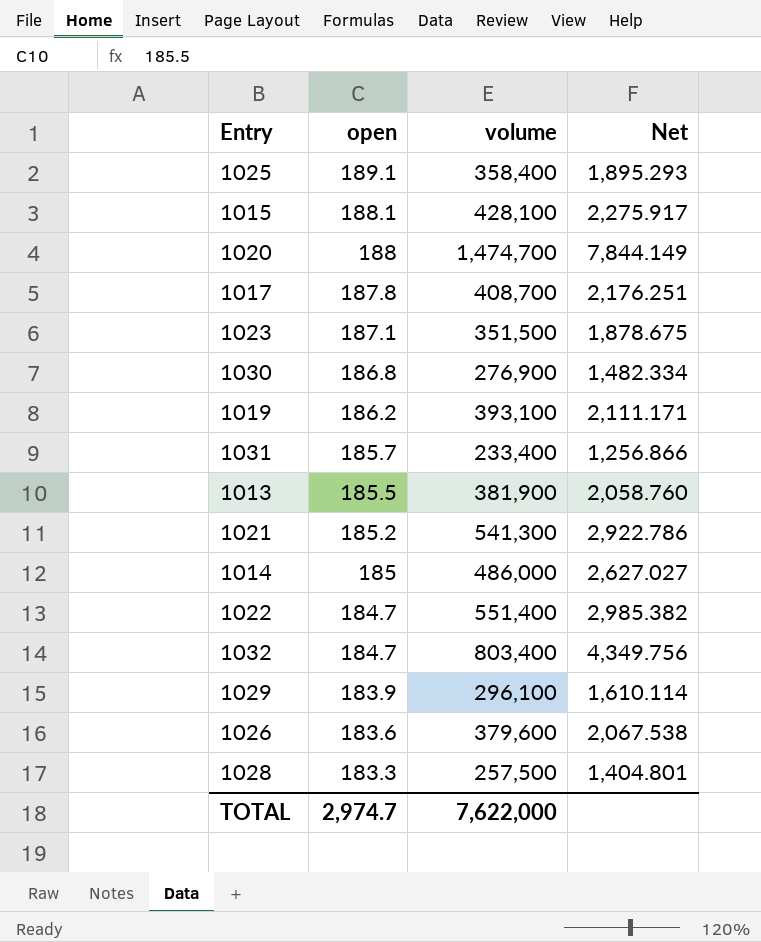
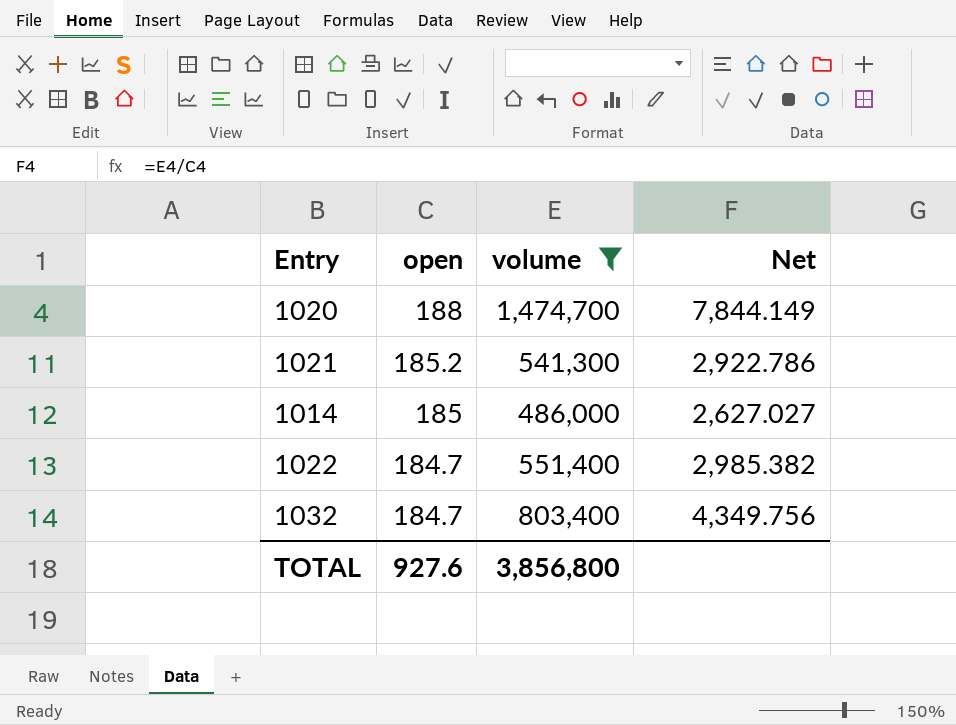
filter: none -> volume >= 486,000
TOTAL | open: 2,974.7 -> 927.6
TOTAL | volume: 7,622,000 -> 3,856,800

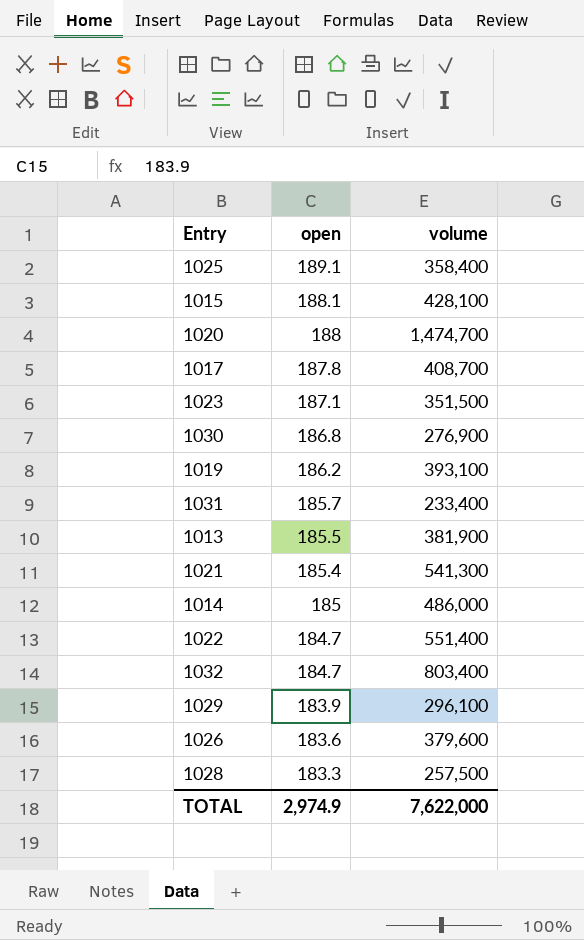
filter: volume >= 486,000 -> none
column Net | formula: [volume] / [open] -> none
1021 | open: 185.2 -> 185.4
TOTAL | open: 927.6 -> 2,974.9
TOTAL | volume: 3,856,800 -> 7,622,000

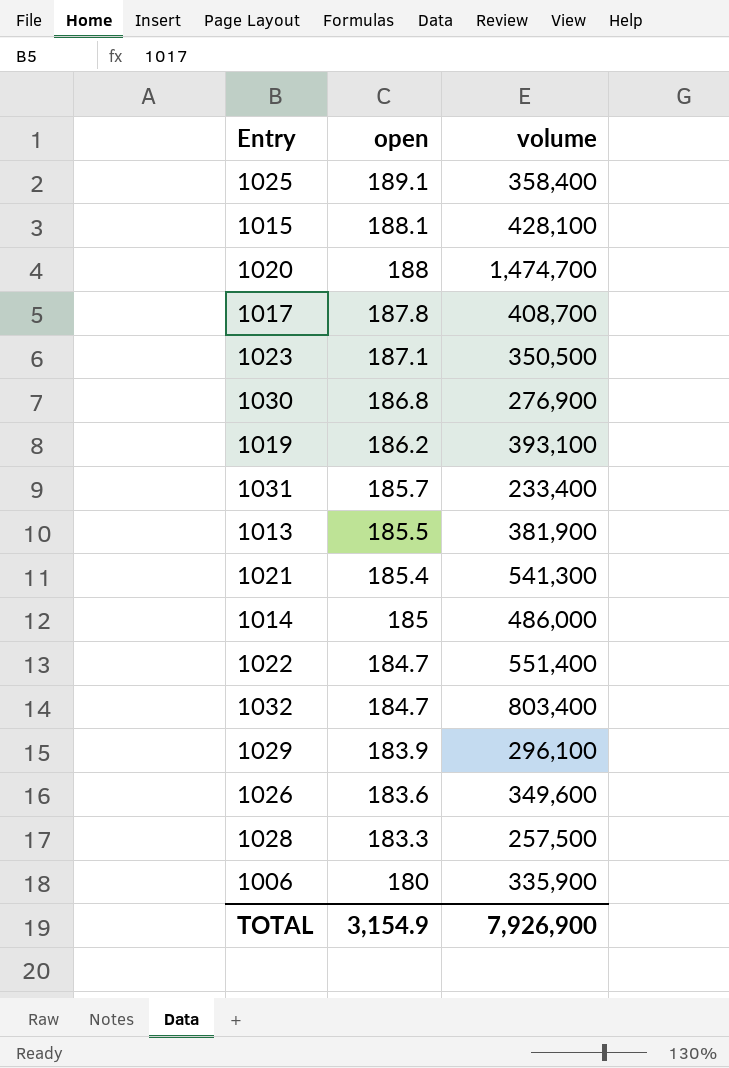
1023 | volume: 351,500 -> 350,500
1026 | volume: 379,600 -> 349,600
row 1006: none -> 180 | 335,900
TOTAL | open: 2,974.9 -> 3,154.9
TOTAL | volume: 7,622,000 -> 7,926,900

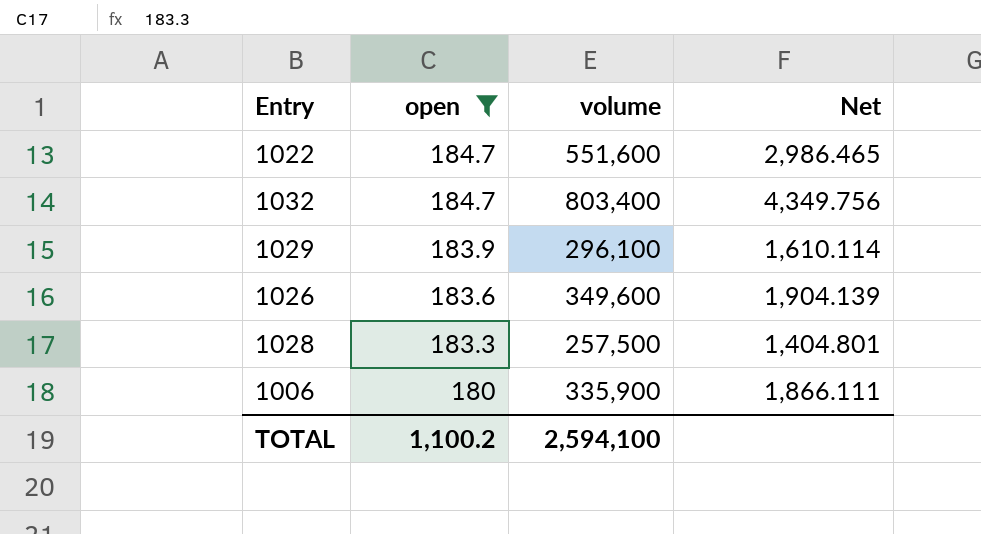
filter: none -> open <= 184.7
column Net | formula: none -> [volume] / [open]
1022 | volume: 551,400 -> 551,600
TOTAL | open: 3,154.9 -> 1,100.2
TOTAL | volume: 7,926,900 -> 2,594,100

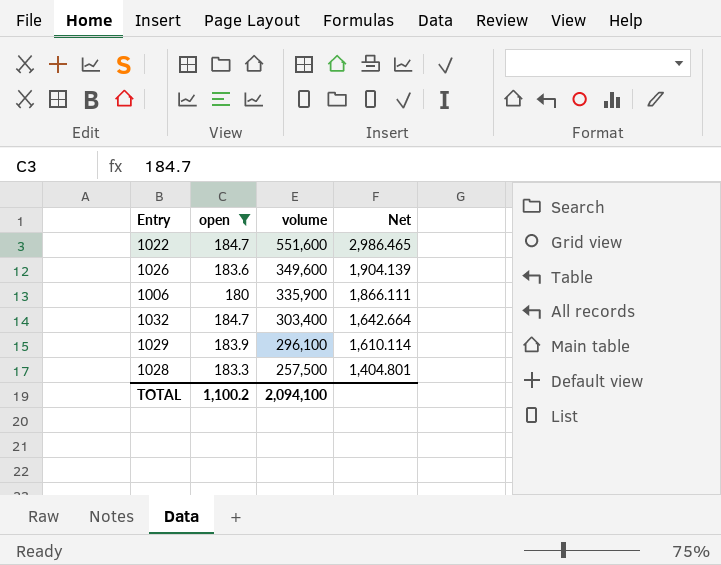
row order: open descending -> volume descending
1032 | volume: 803,400 -> 303,400
1032 | Net: 4,349.756 -> 1,642.664
TOTAL | volume: 2,594,100 -> 2,094,100

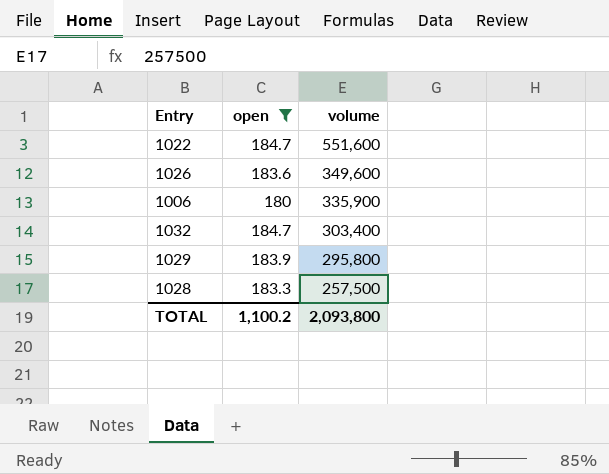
column Net | formula: [volume] / [open] -> none
1029 | volume: 296,100 -> 295,800
TOTAL | volume: 2,094,100 -> 2,093,800

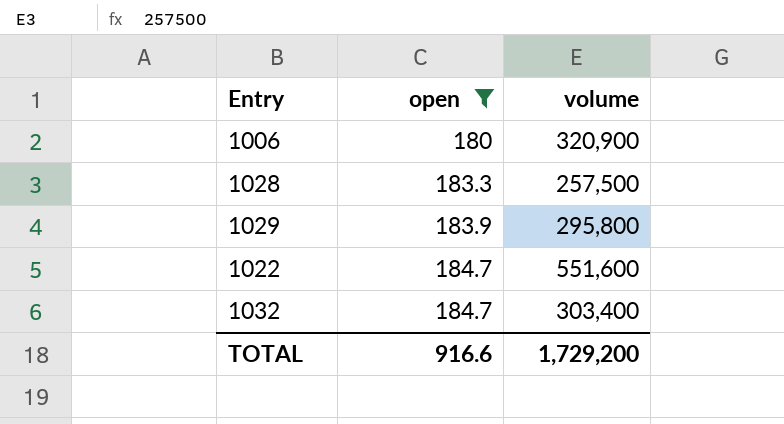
row order: volume descending -> open ascending
row 1026: 183.6 | 349,600 -> none
1006 | volume: 335,900 -> 320,900
TOTAL | open: 1,100.2 -> 916.6
TOTAL | volume: 2,093,800 -> 1,729,200

